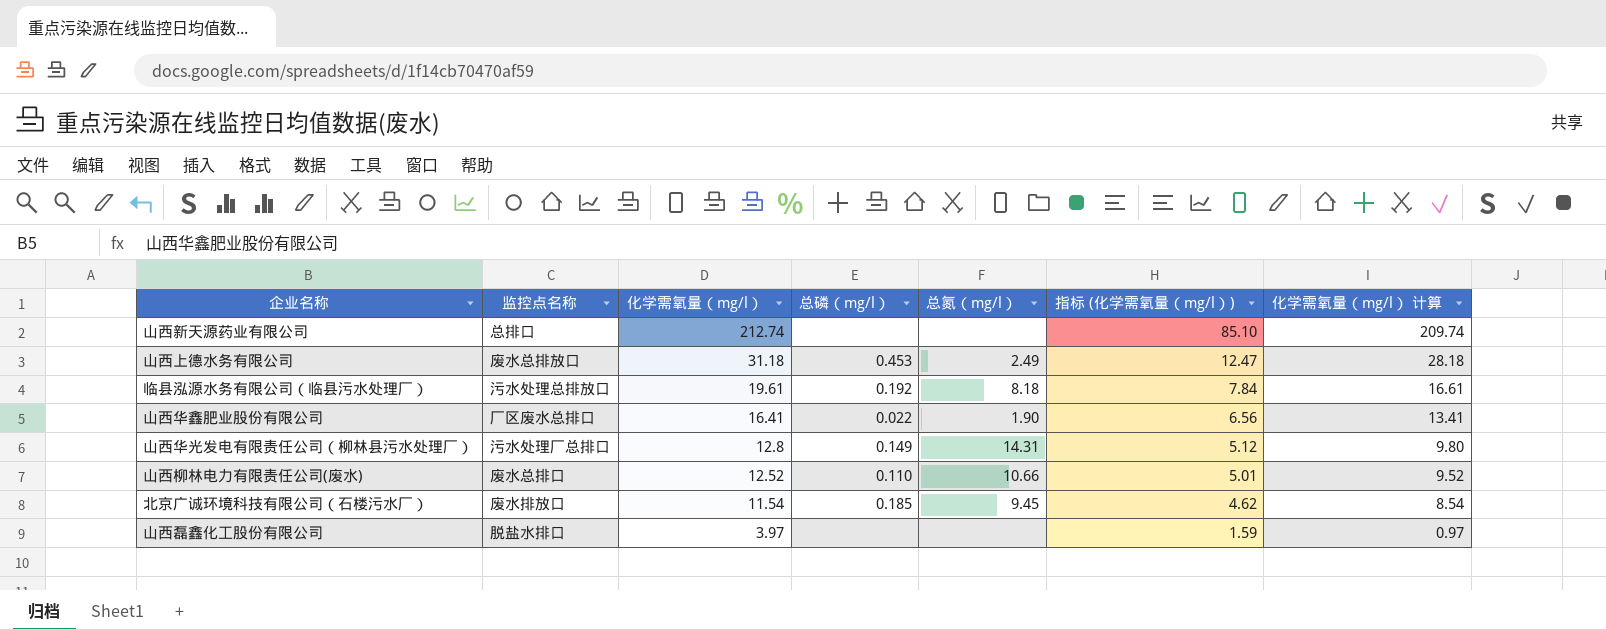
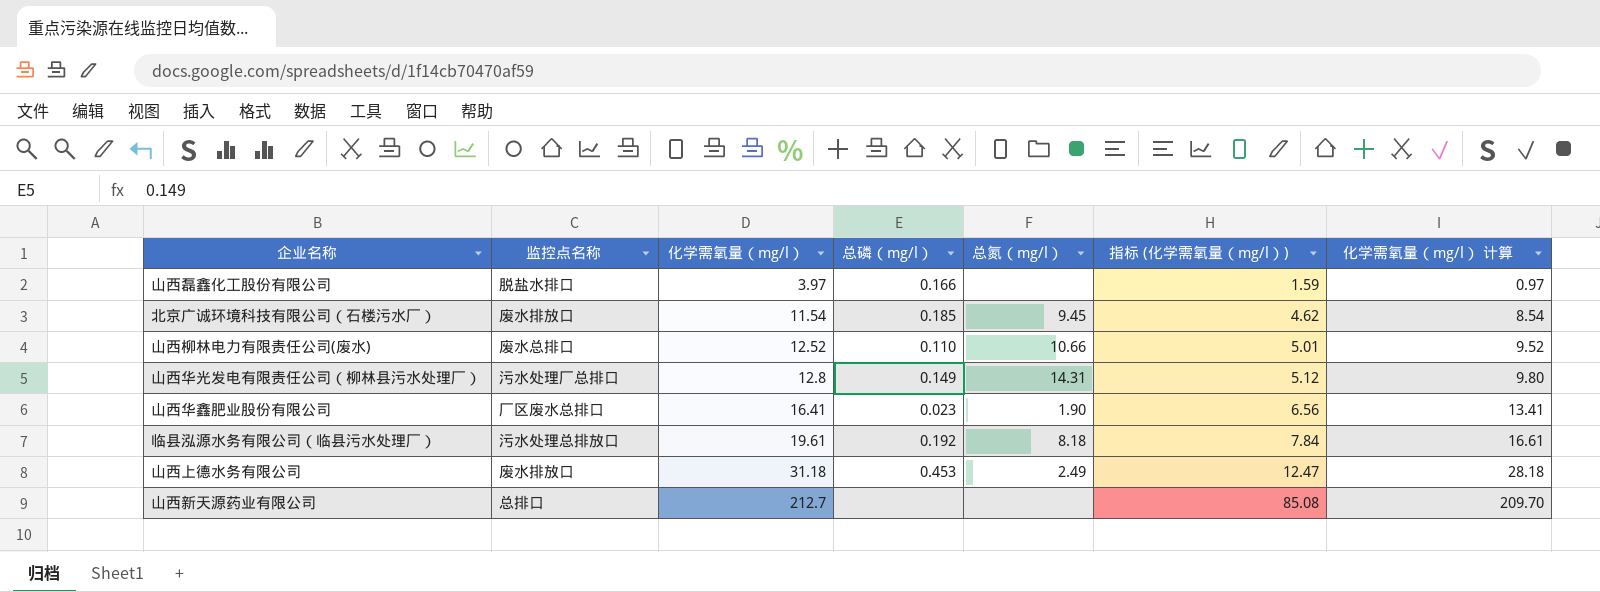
row order: 化学需氧量（mg/l） descending -> 化学需氧量（mg/l） ascending
山西磊鑫化工股份有限公司 | 总磷（mg/l）: none -> 0.166
山西华鑫肥业股份有限公司 | 总磷（mg/l）: 0.022 -> 0.023
山西上德水务有限公司 | 监控点名称: 废水总排放口 -> 废水排放口
山西新天源药业有限公司 | 化学需氧量（mg/l）: 212.74 -> 212.7
山西新天源药业有限公司 | 指标 (化学需氧量（mg/l）): 85.10 -> 85.08
山西新天源药业有限公司 | 化学需氧量（mg/l） 计算: 209.74 -> 209.70

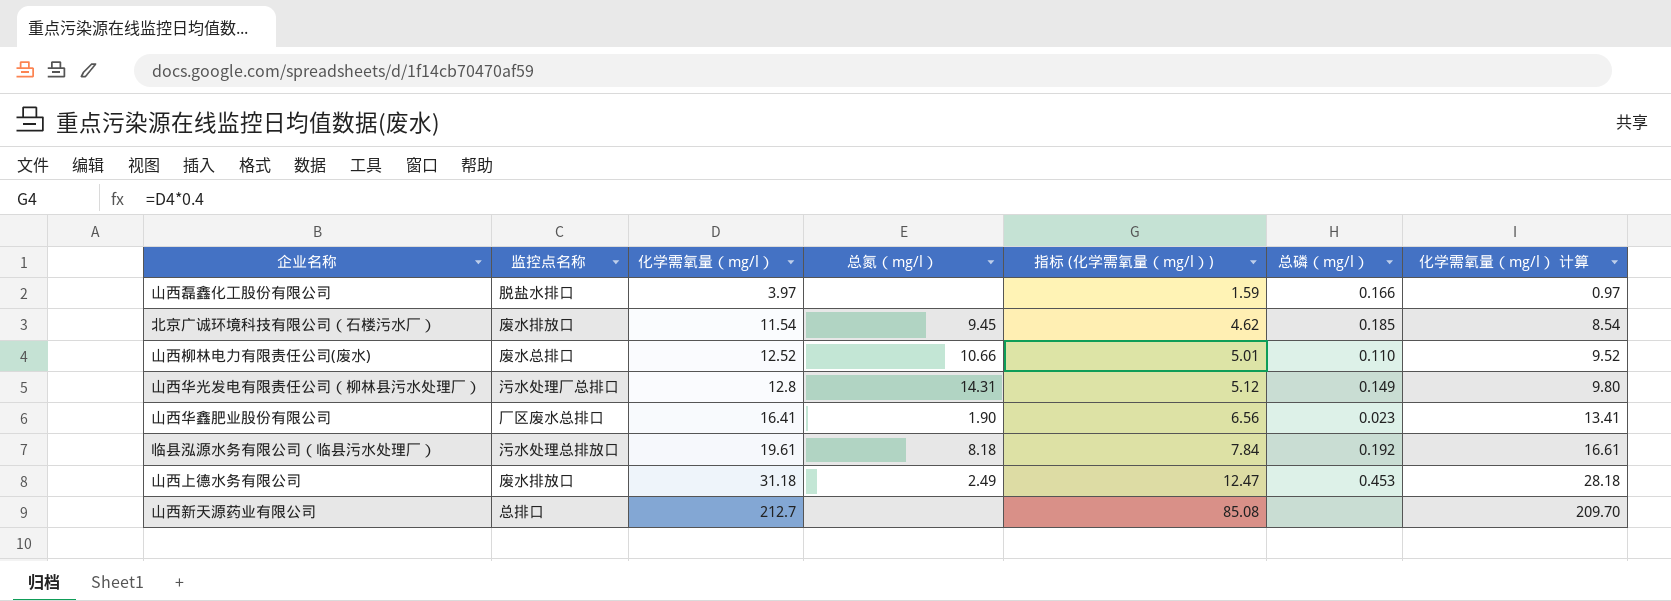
column 总磷（mg/l） | position: 4 -> 6

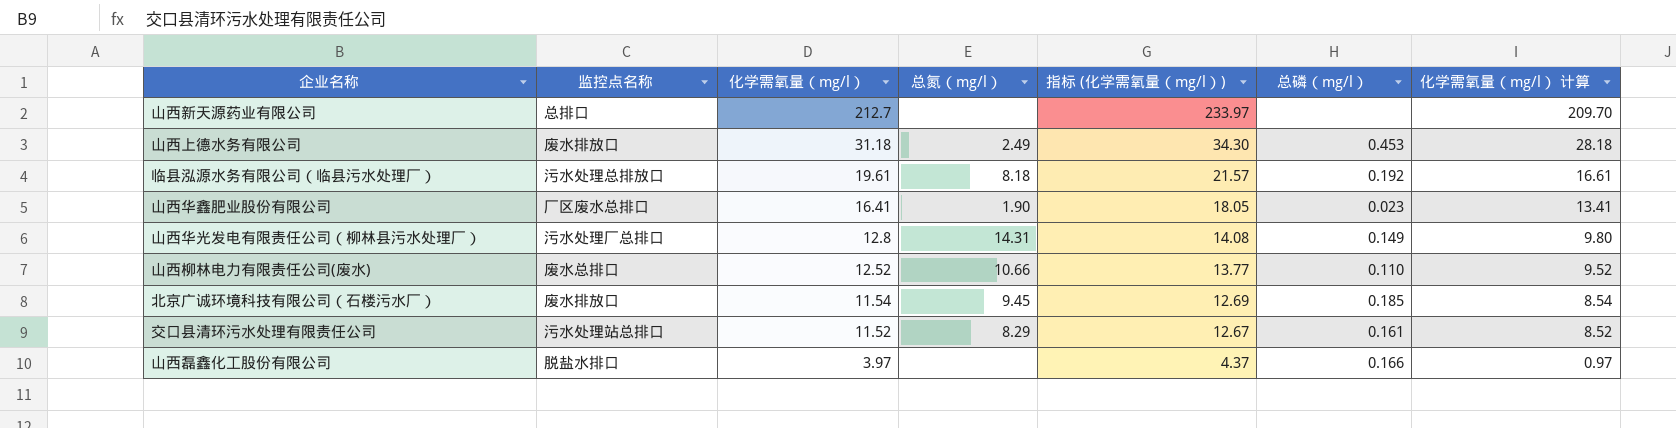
row order: 化学需氧量（mg/l） ascending -> 化学需氧量（mg/l） descending
column 指标 (化学需氧量（mg/l）) | formula: [化学需氧量（mg/l）] * 0.4 -> [化学需氧量（mg/l）] * 1.1
row 交口县清环污水处理有限责任公司: none -> 污水处理站总排口 | 11.52 | 8.29 | 12.67 | 0.161 | 8.52

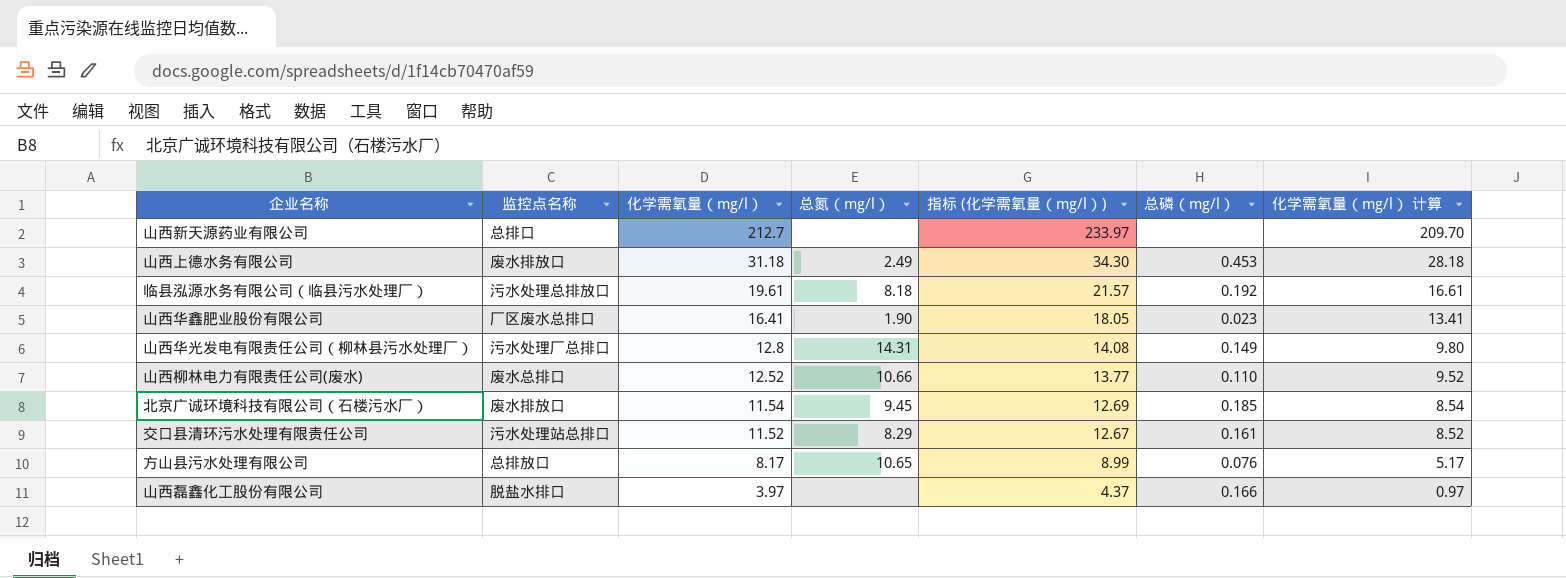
row 方山县污水处理有限公司: none -> 总排放口 | 8.17 | 10.65 | 8.99 | 0.076 | 5.17

